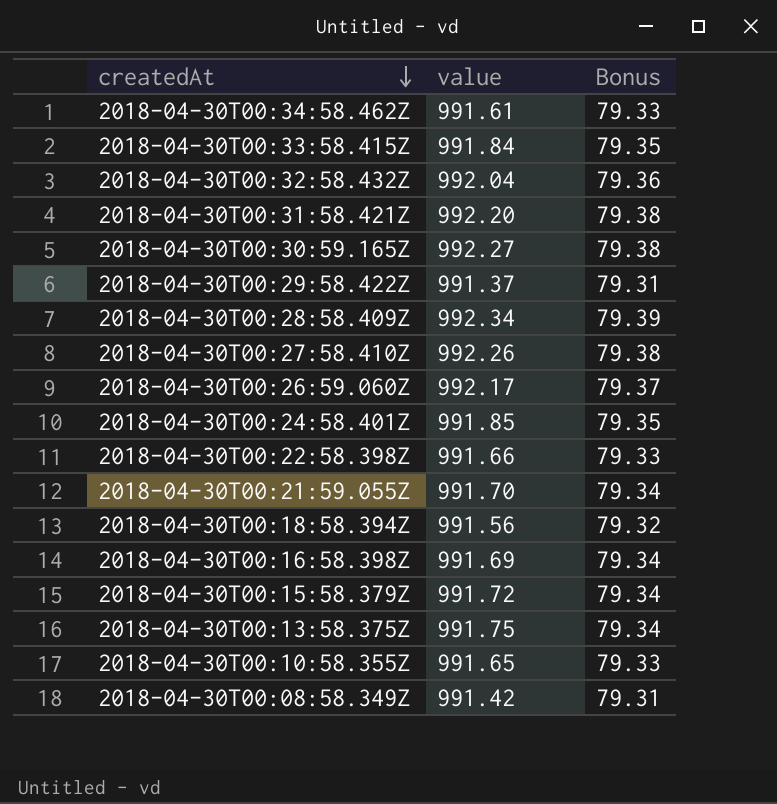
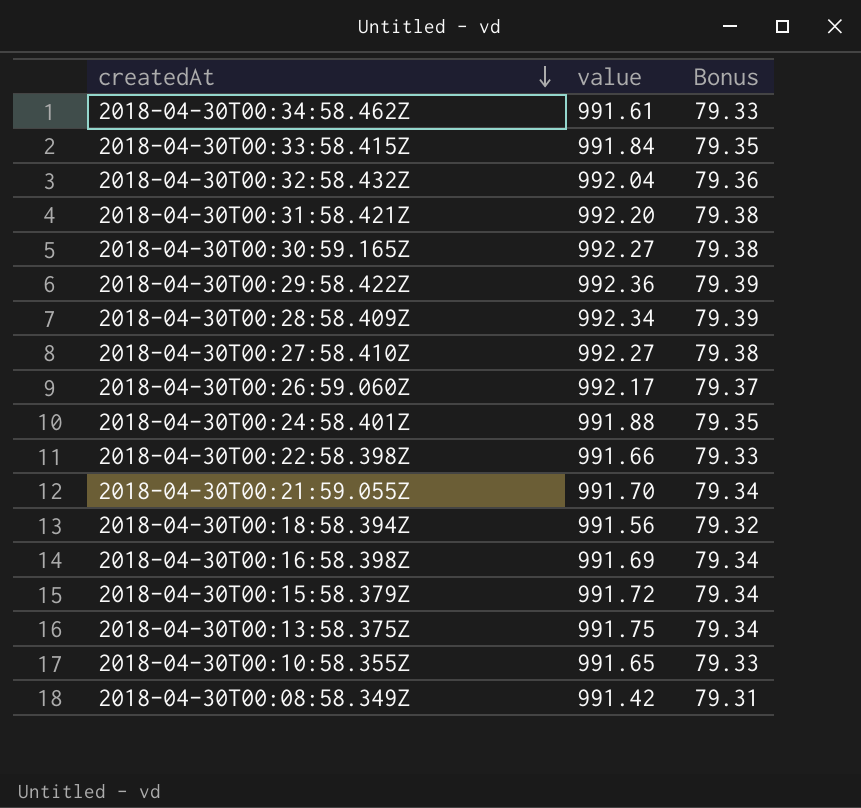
2018-04-30T00:29:58.422Z | value: 991.37 -> 992.36
2018-04-30T00:29:58.422Z | Bonus: 79.31 -> 79.39
2018-04-30T00:27:58.410Z | value: 992.26 -> 992.27
2018-04-30T00:24:58.401Z | value: 991.85 -> 991.88

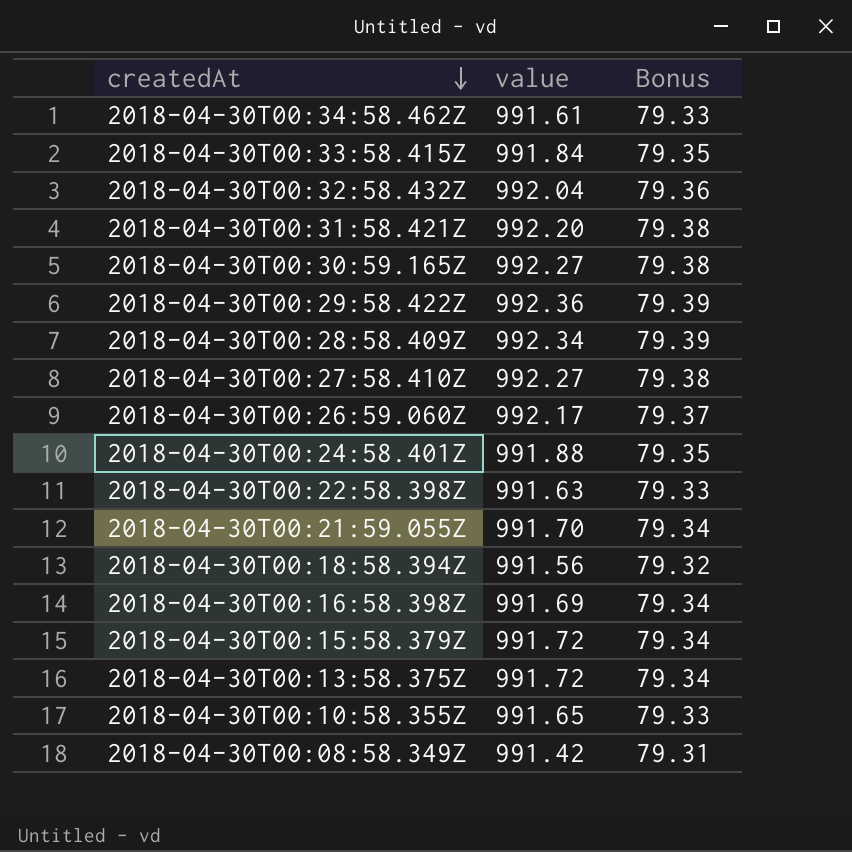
2018-04-30T00:22:58.398Z | value: 991.66 -> 991.63
2018-04-30T00:13:58.375Z | value: 991.75 -> 991.72

